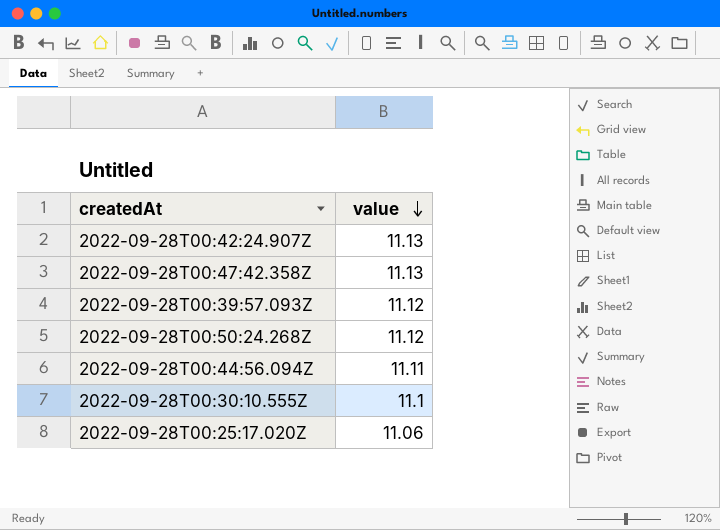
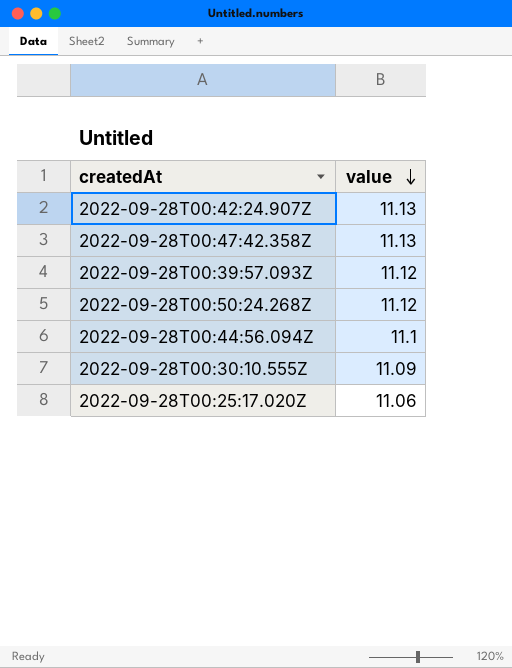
2022-09-28T00:44:56.094Z | value: 11.11 -> 11.1
2022-09-28T00:30:10.555Z | value: 11.1 -> 11.09

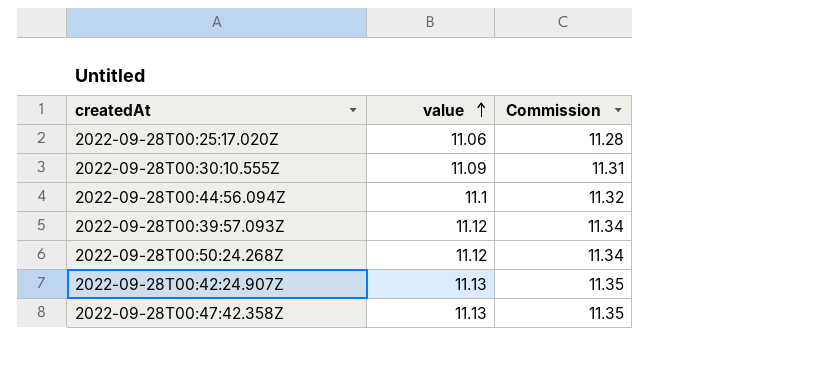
row order: value descending -> value ascending
column Commission | formula: none -> [value] * 1.02

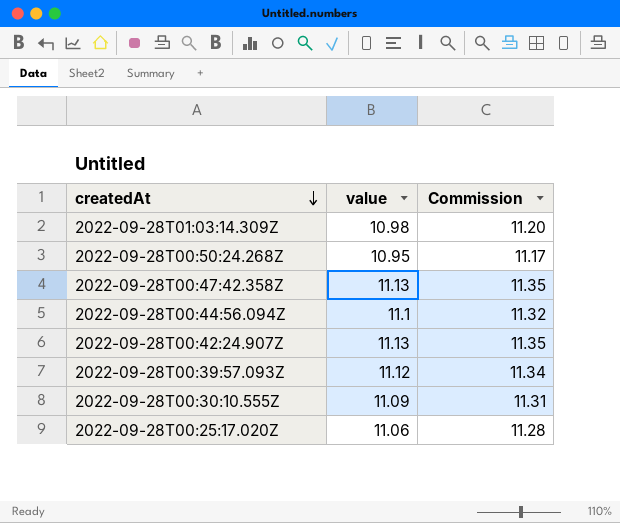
row order: value ascending -> createdAt descending
row 2022-09-28T01:03:14.309Z: none -> 10.98 | 11.20
2022-09-28T00:50:24.268Z | value: 11.12 -> 10.95
2022-09-28T00:50:24.268Z | Commission: 11.34 -> 11.17

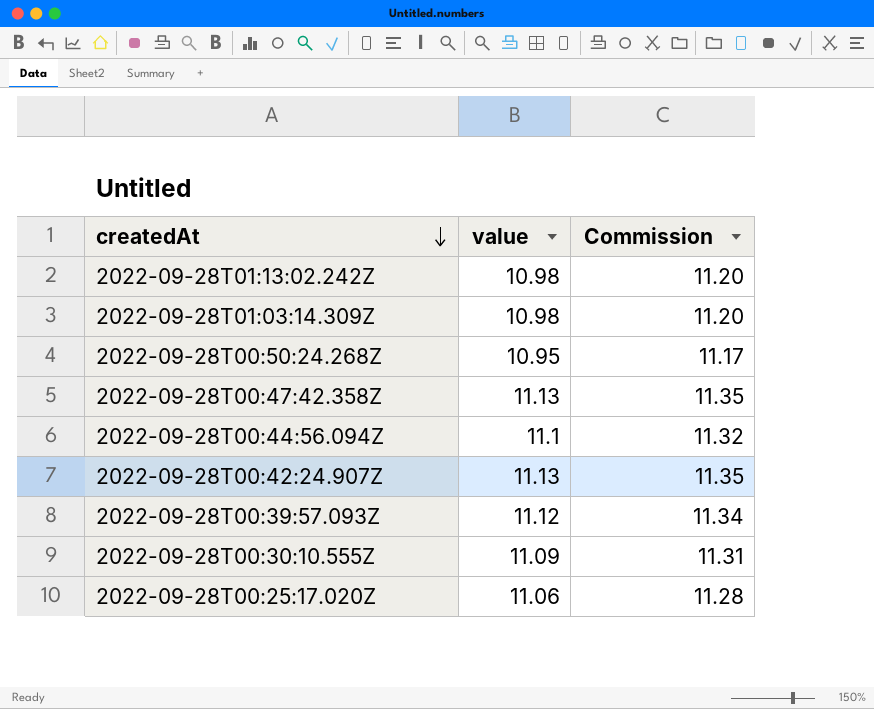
row 2022-09-28T01:13:02.242Z: none -> 10.98 | 11.20

